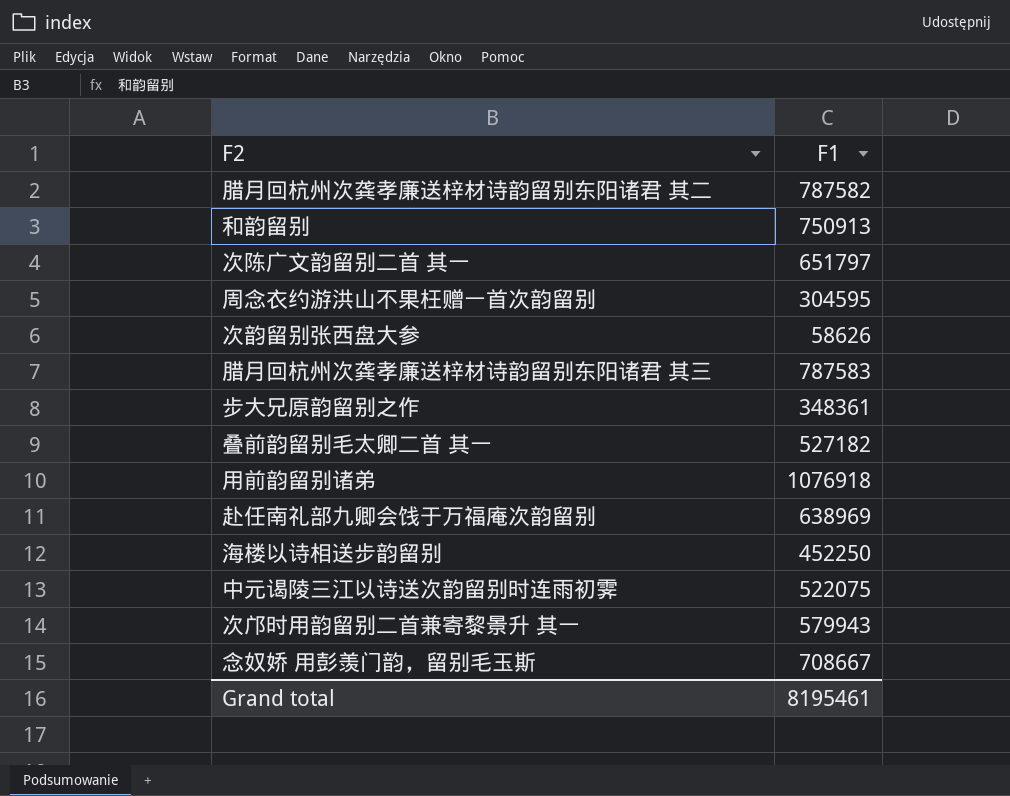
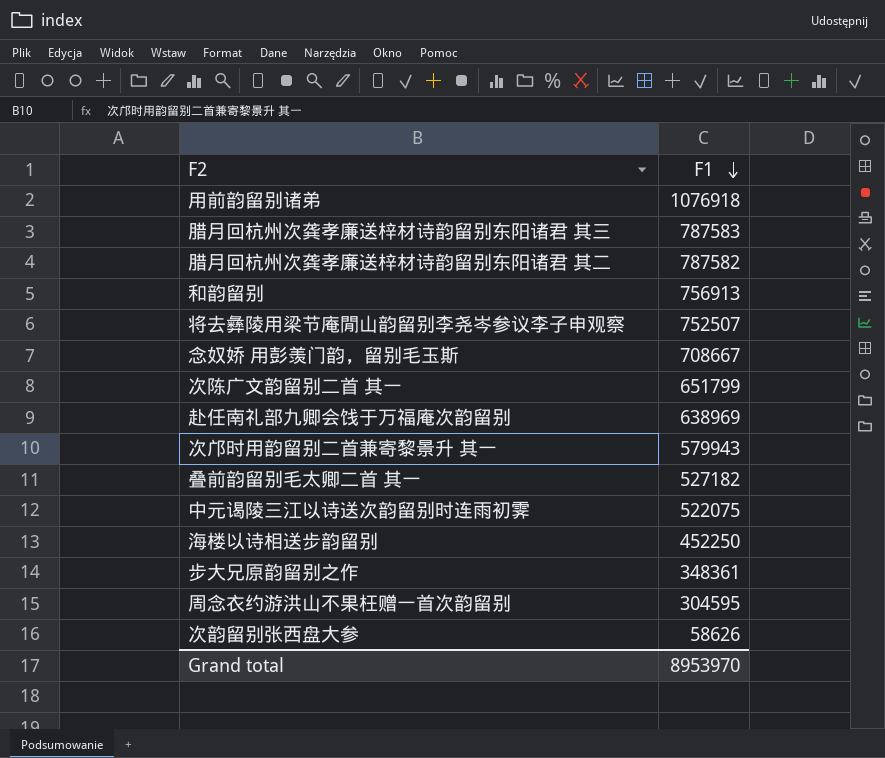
row order: none -> F1 descending
和韵留别 | F1: 750913 -> 756913
row 将去彝陵用梁节庵閒山韵留别李尧岑参议李子申观察: none -> 752507
次陈广文韵留别二首 其一 | F1: 651797 -> 651799
Grand total | F1: 8195461 -> 8953970

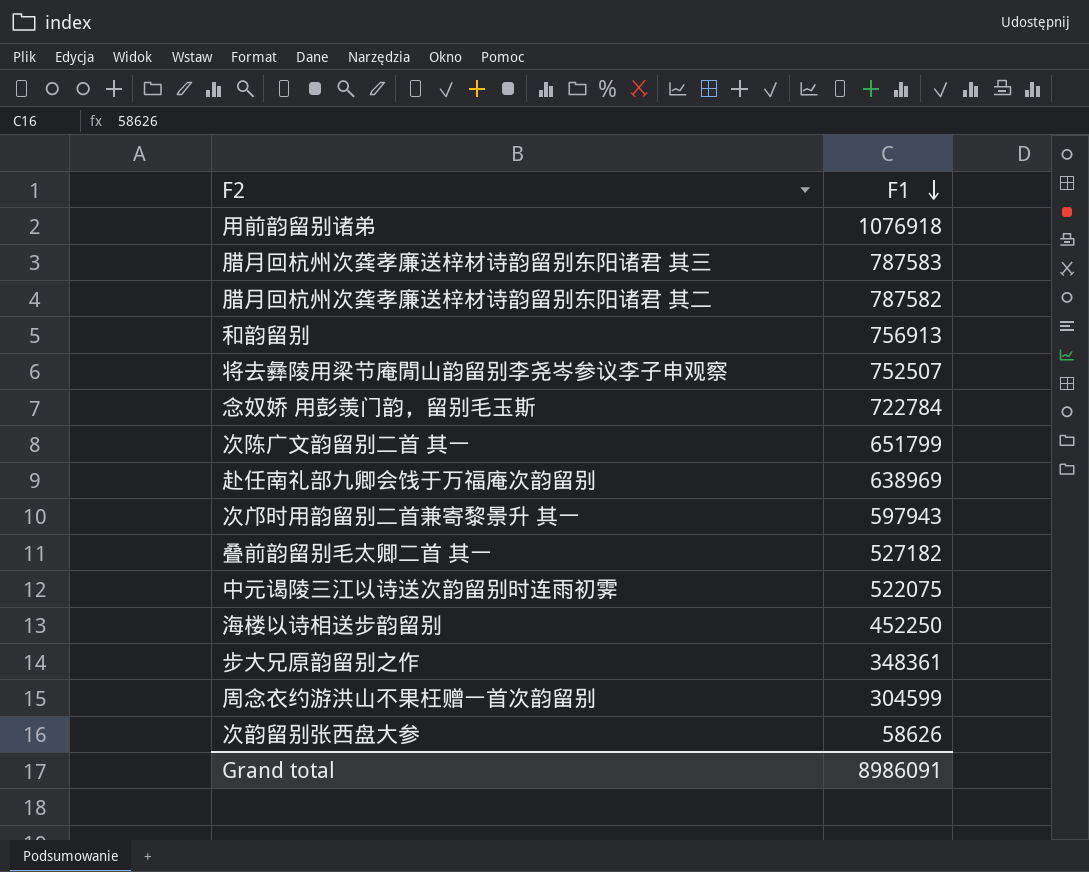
念奴娇 用彭羡门韵，留别毛玉斯 | F1: 708667 -> 722784
次邝时用韵留别二首兼寄黎景升 其一 | F1: 579943 -> 597943
周念衣约游洪山不果枉赠一首次韵留别 | F1: 304595 -> 304599
Grand total | F1: 8953970 -> 8986091

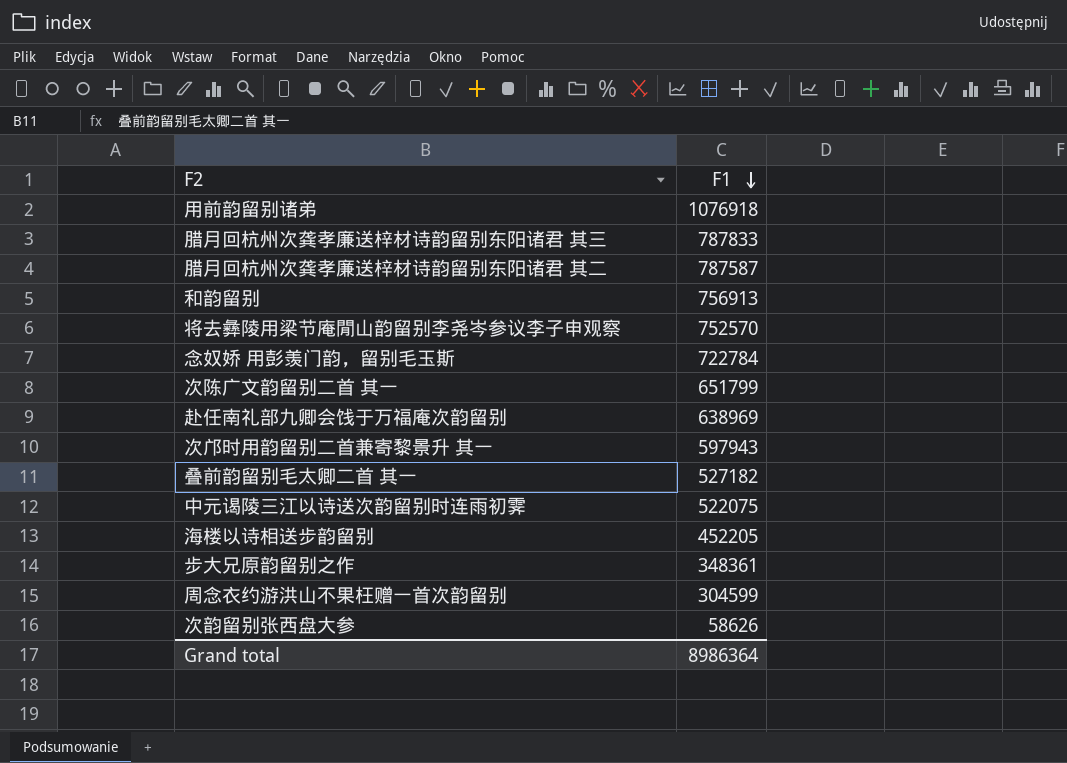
腊月回杭州次龚孝廉送梓材诗韵留别东阳诸君 其三 | F1: 787583 -> 787833
腊月回杭州次龚孝廉送梓材诗韵留别东阳诸君 其二 | F1: 787582 -> 787587
将去彝陵用梁节庵閒山韵留别李尧岑参议李子申观察 | F1: 752507 -> 752570
海楼以诗相送步韵留别 | F1: 452250 -> 452205
Grand total | F1: 8986091 -> 8986364

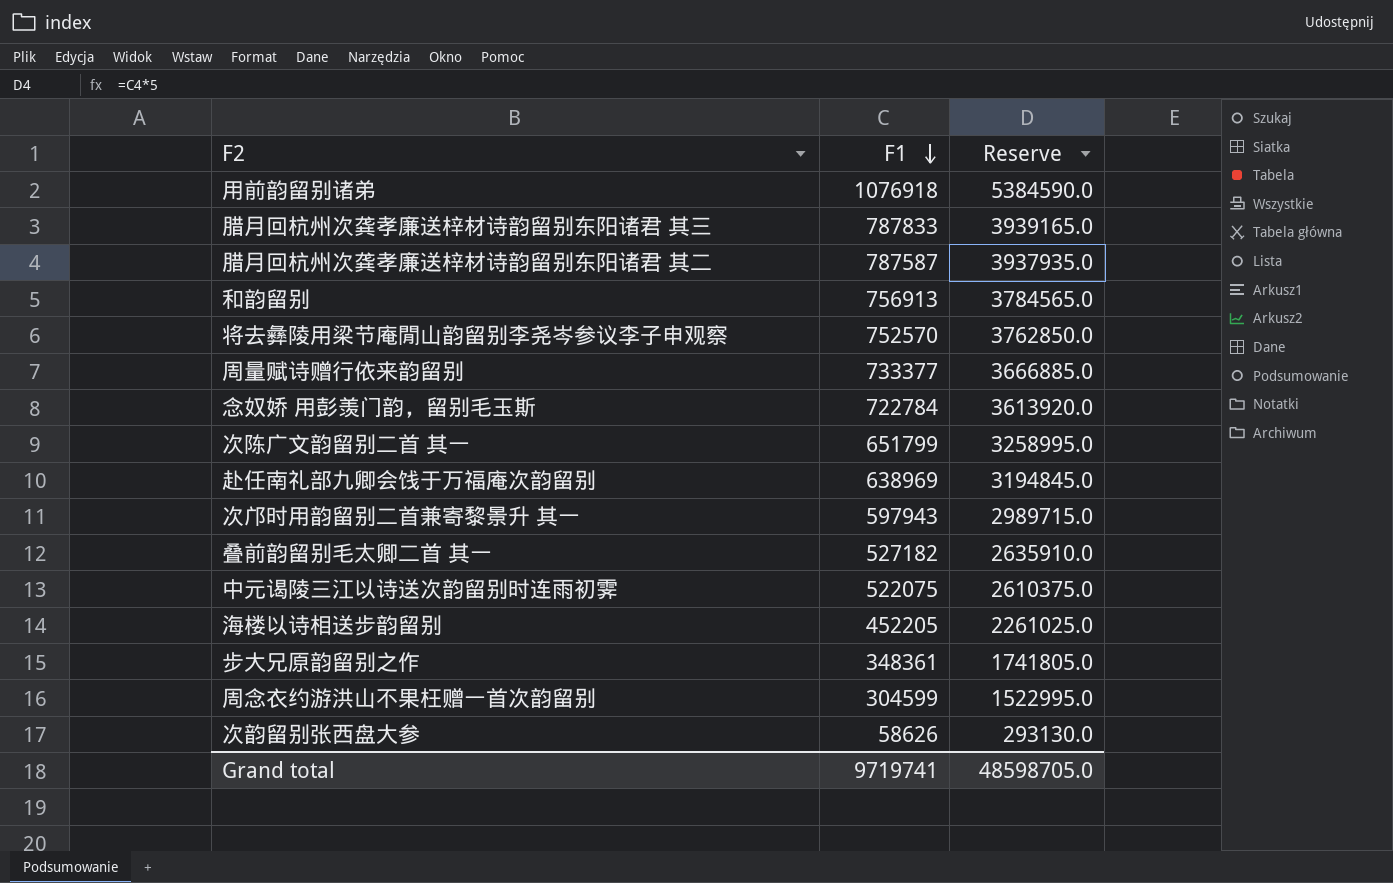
column Reserve | formula: none -> [F1] * 5
row 周量赋诗赠行依来韵留别: none -> 733377 | 3666885.0
Grand total | F1: 8986364 -> 9719741

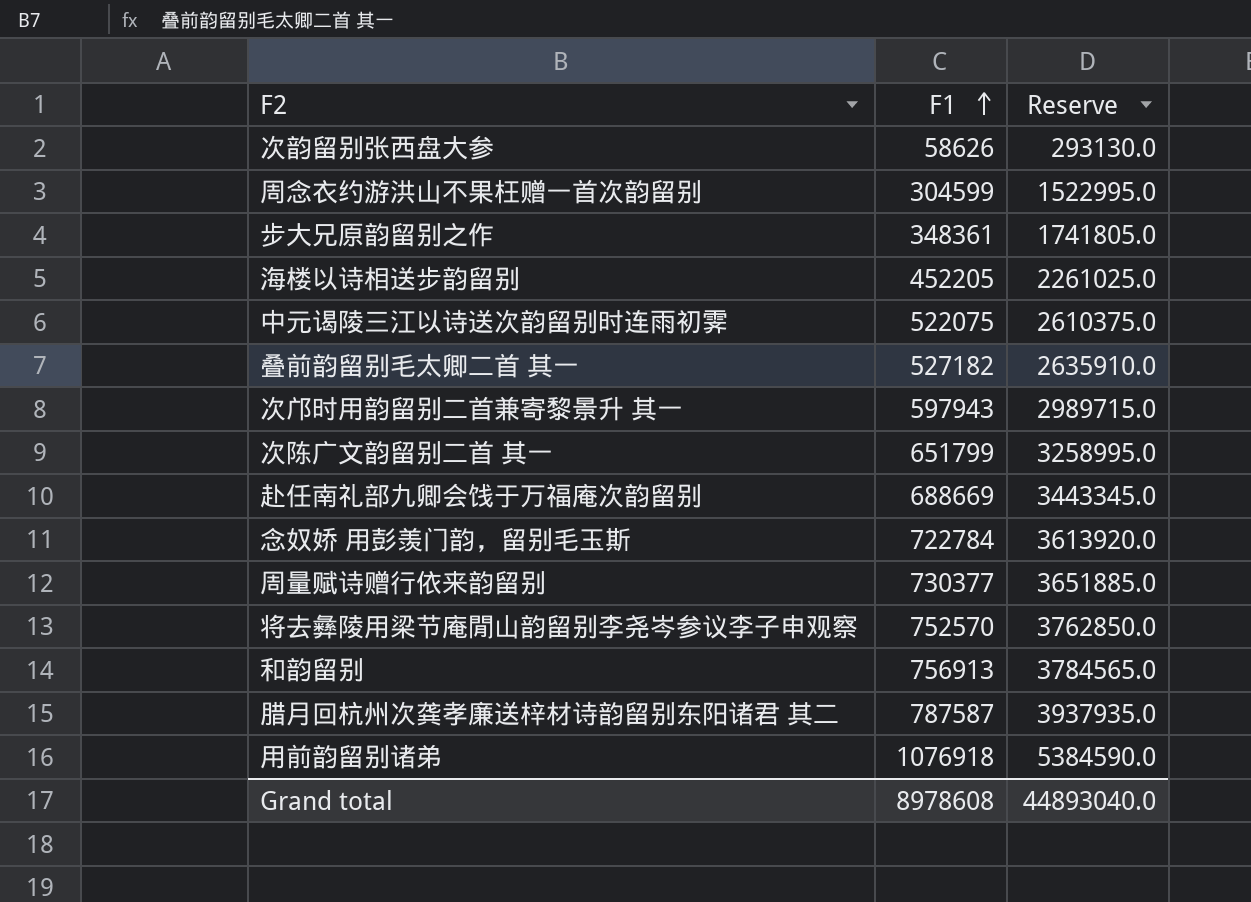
row order: F1 descending -> F1 ascending
row 腊月回杭州次龚孝廉送梓材诗韵留别东阳诸君 其三: 787833 | 3939165.0 -> none
赴任南礼部九卿会饯于万福庵次韵留别 | F1: 638969 -> 688669
赴任南礼部九卿会饯于万福庵次韵留别 | Reserve: 3194845.0 -> 3443345.0
周量赋诗赠行依来韵留别 | F1: 733377 -> 730377
周量赋诗赠行依来韵留别 | Reserve: 3666885.0 -> 3651885.0
Grand total | F1: 9719741 -> 8978608
Grand total | Reserve: 48598705.0 -> 44893040.0

